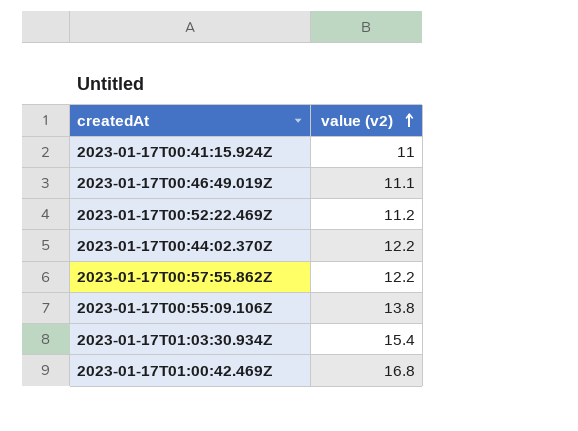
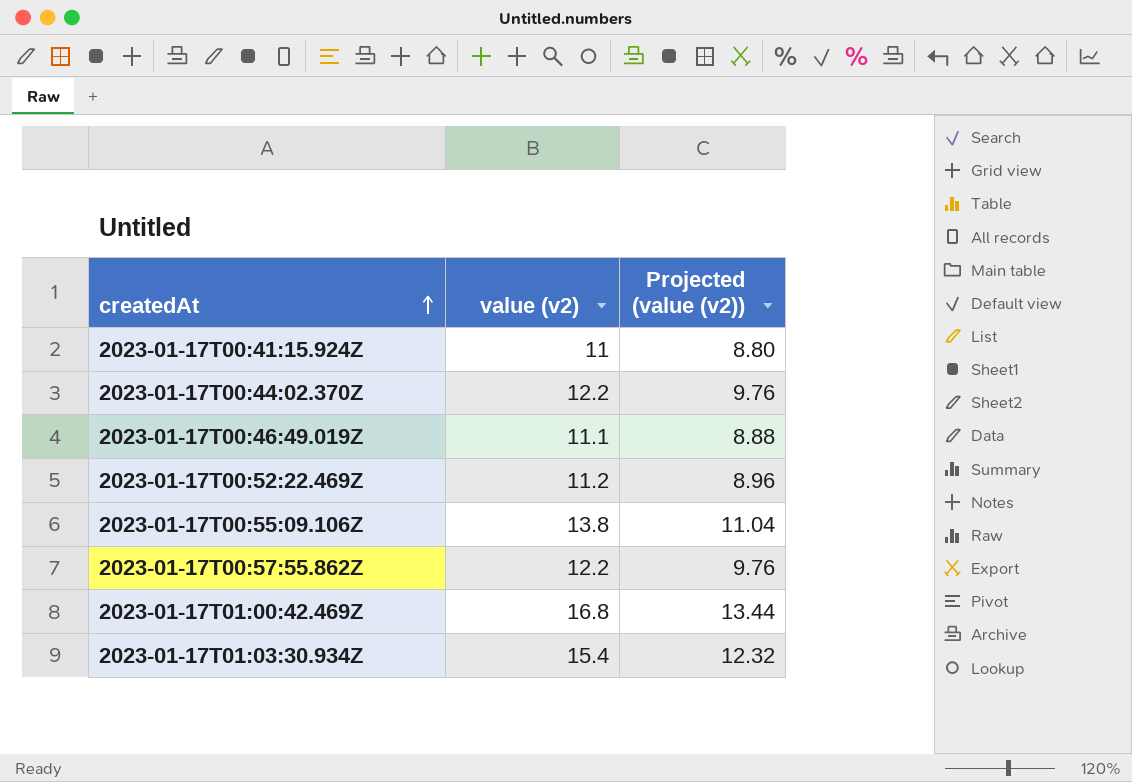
row order: value (v2) ascending -> createdAt ascending
column Projected (value (v2)) | formula: none -> [value (v2)] * 0.8

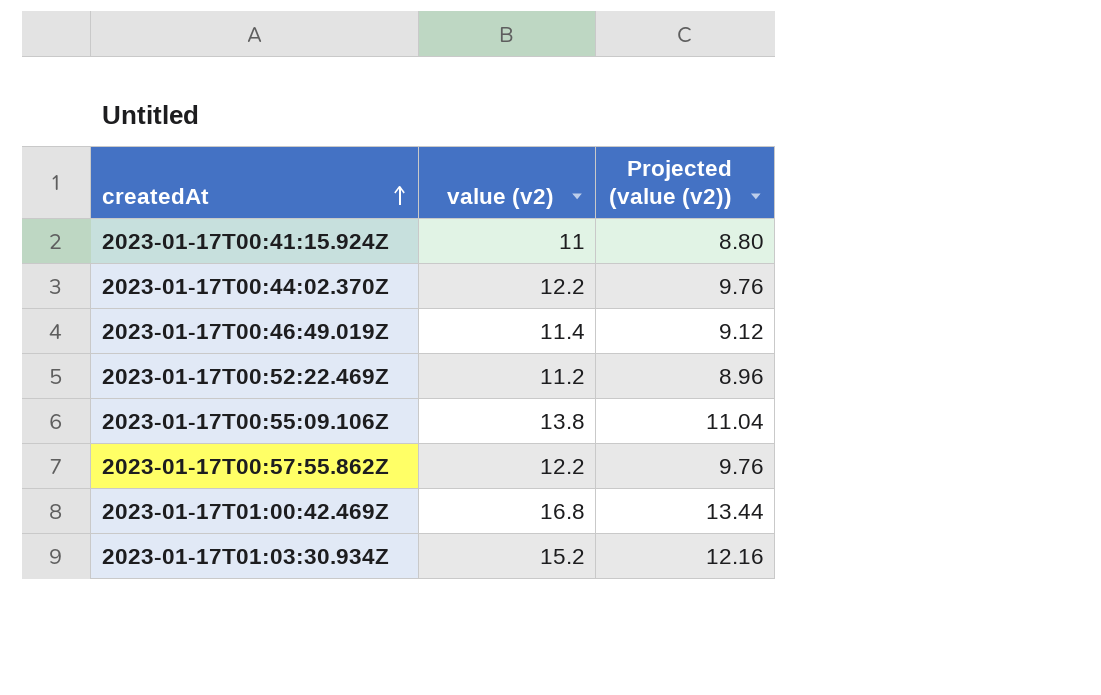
2023-01-17T00:46:49.019Z | value (v2): 11.1 -> 11.4
2023-01-17T00:46:49.019Z | Projected (value (v2)): 8.88 -> 9.12
2023-01-17T01:03:30.934Z | value (v2): 15.4 -> 15.2
2023-01-17T01:03:30.934Z | Projected (value (v2)): 12.32 -> 12.16

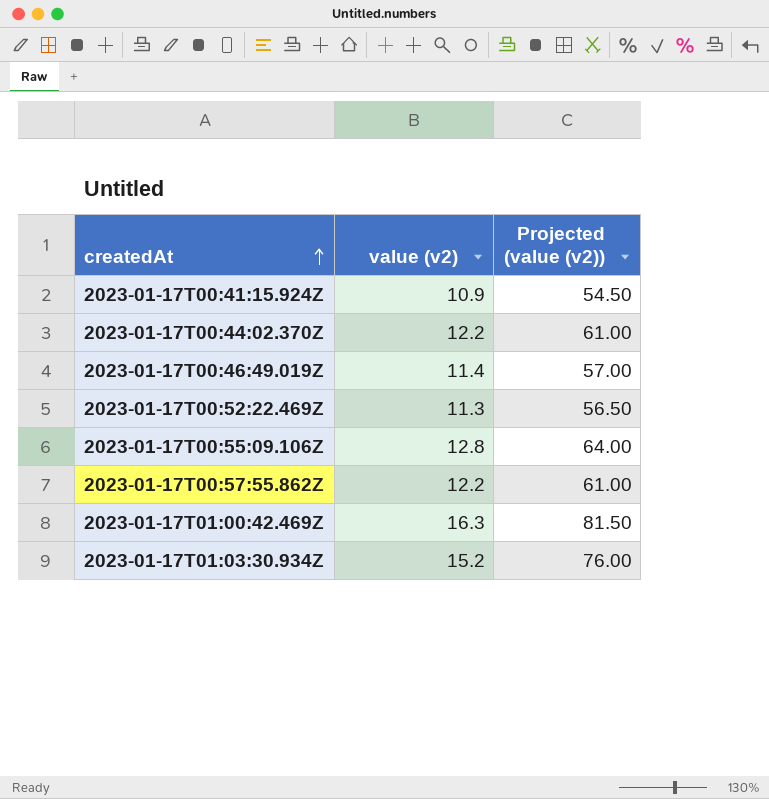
column Projected (value (v2)) | formula: [value (v2)] * 0.8 -> [value (v2)] * 5
2023-01-17T00:41:15.924Z | value (v2): 11 -> 10.9
2023-01-17T00:52:22.469Z | value (v2): 11.2 -> 11.3
2023-01-17T00:55:09.106Z | value (v2): 13.8 -> 12.8
2023-01-17T01:00:42.469Z | value (v2): 16.8 -> 16.3

